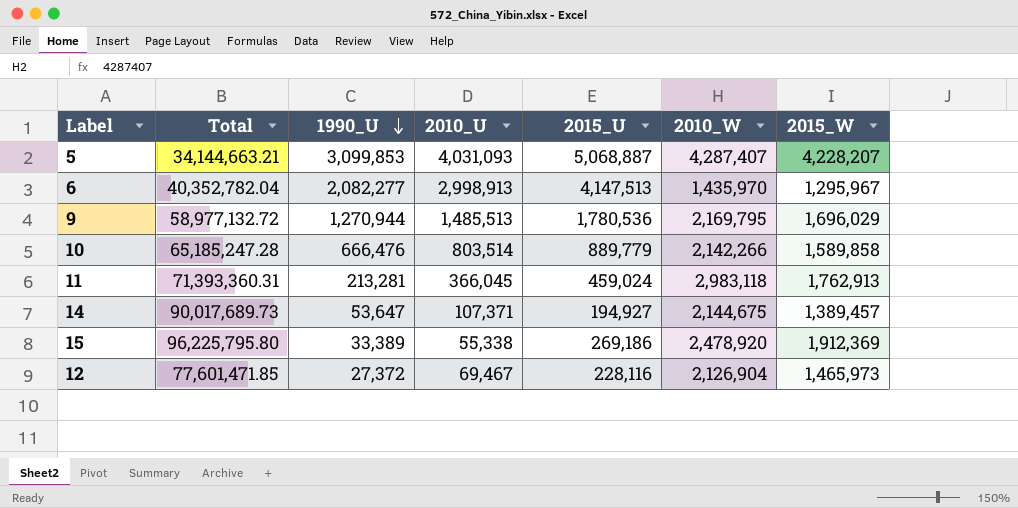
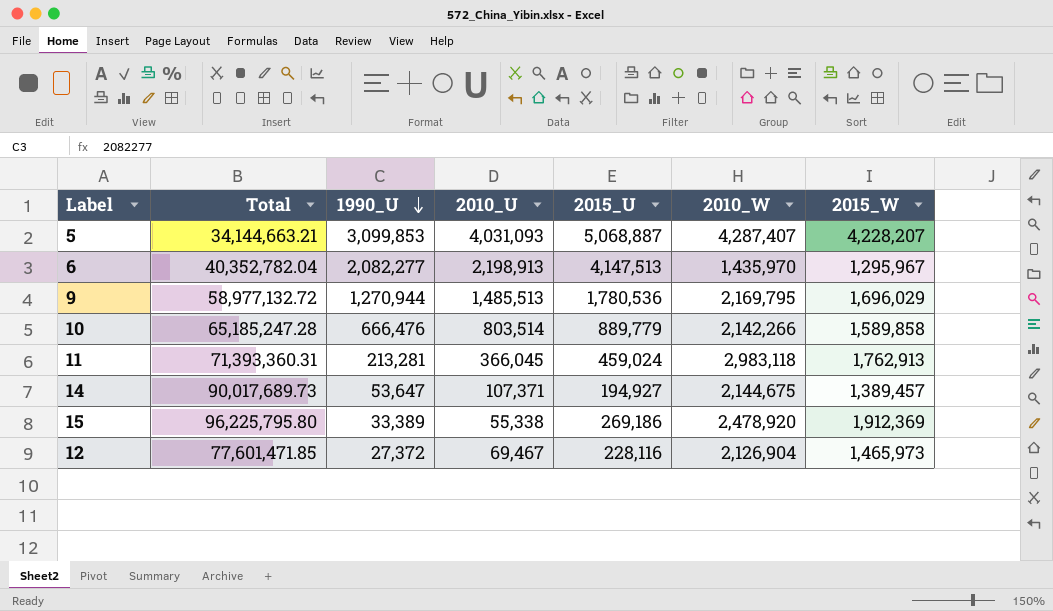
6 | 2010_U: 2,998,913 -> 2,198,913

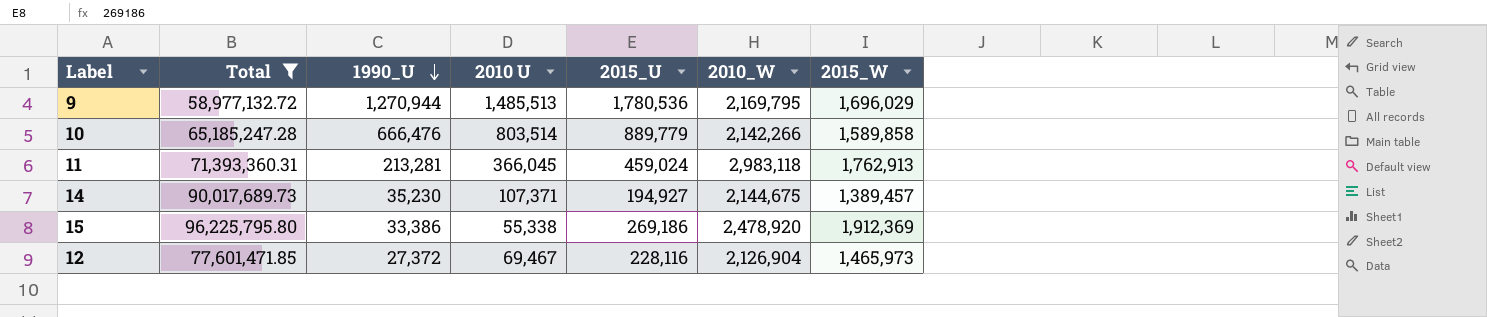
filter: none -> Total >= 58,977,132.72
column name: 2010_U -> 2010 U
14 | 1990_U: 53,647 -> 35,230
15 | 1990_U: 33,389 -> 33,386

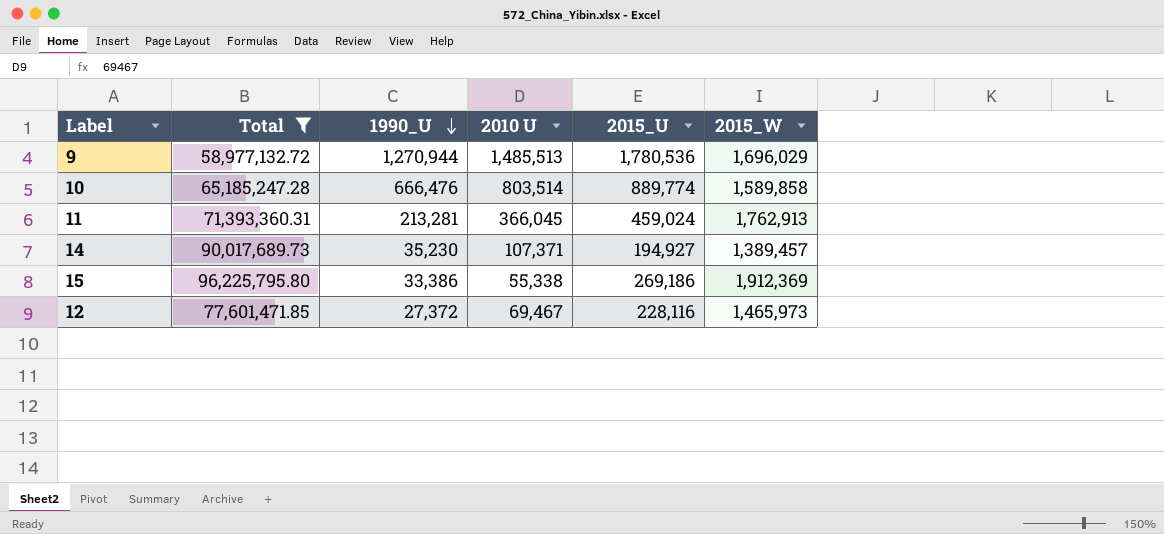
column 2010_W | position: 6 -> none
10 | 2015_U: 889,779 -> 889,774

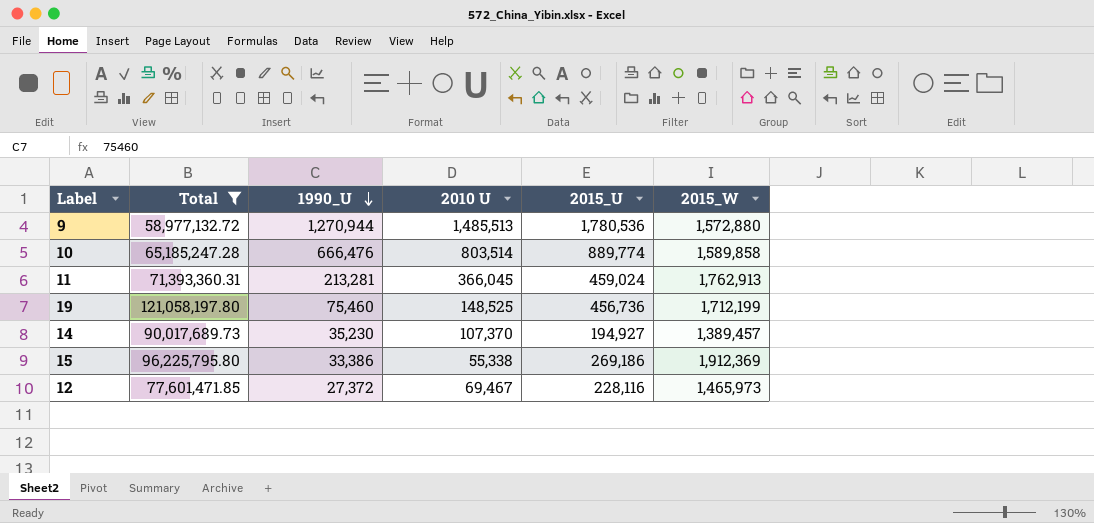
9 | 2015_W: 1,696,029 -> 1,572,880
row 19: none -> 121,058,197.80 | 75,460 | 148,525 | 456,736 | 1,712,199
14 | 2010 U: 107,371 -> 107,370

